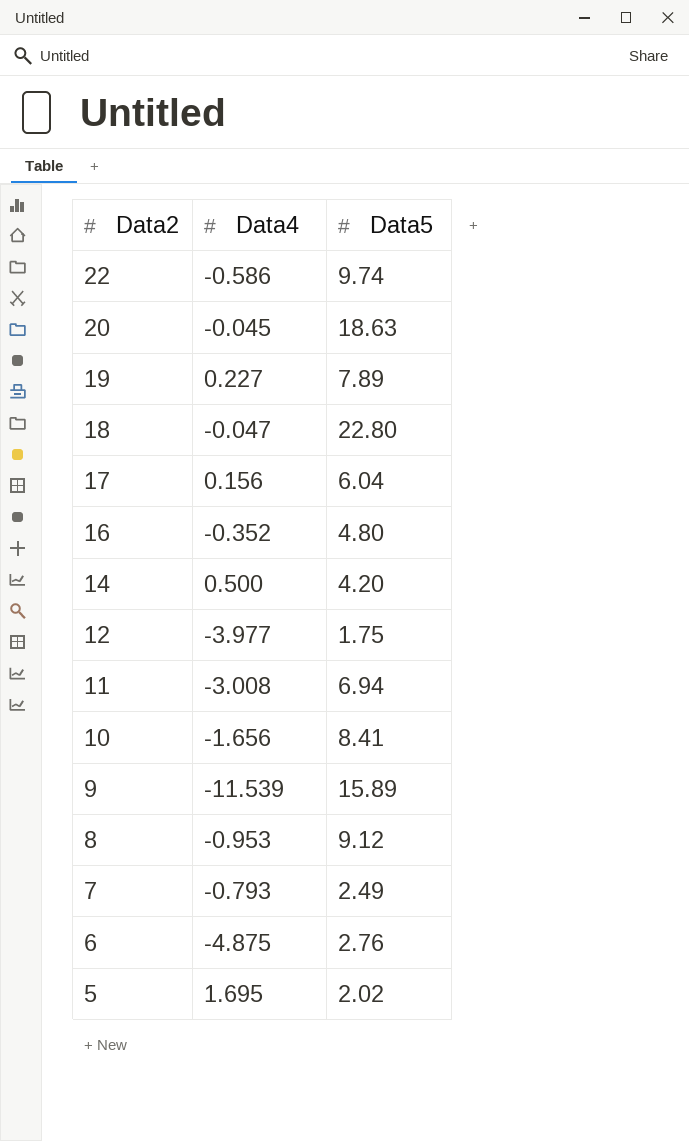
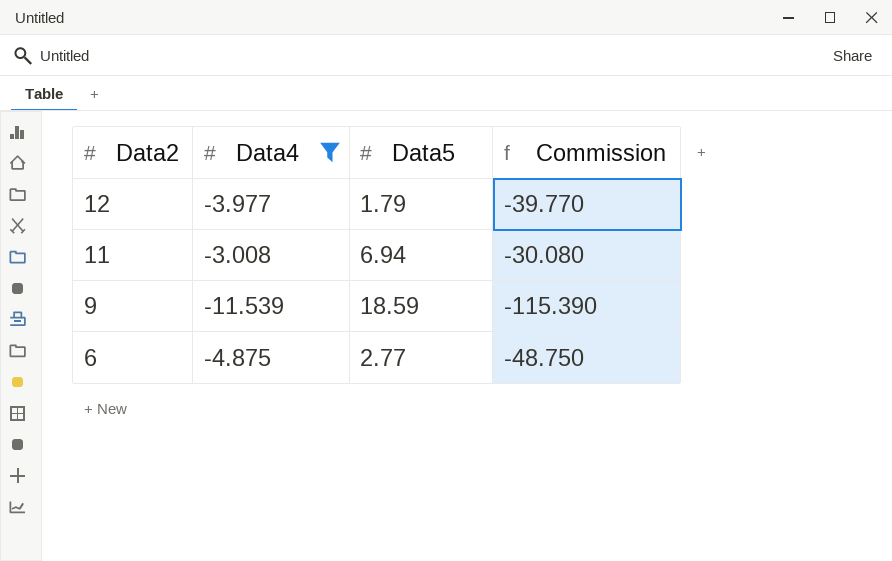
filter: none -> Data4 <= -3.008
column Commission | formula: none -> [Data4] * 10
12 | Data5: 1.75 -> 1.79
9 | Data5: 15.89 -> 18.59
6 | Data5: 2.76 -> 2.77

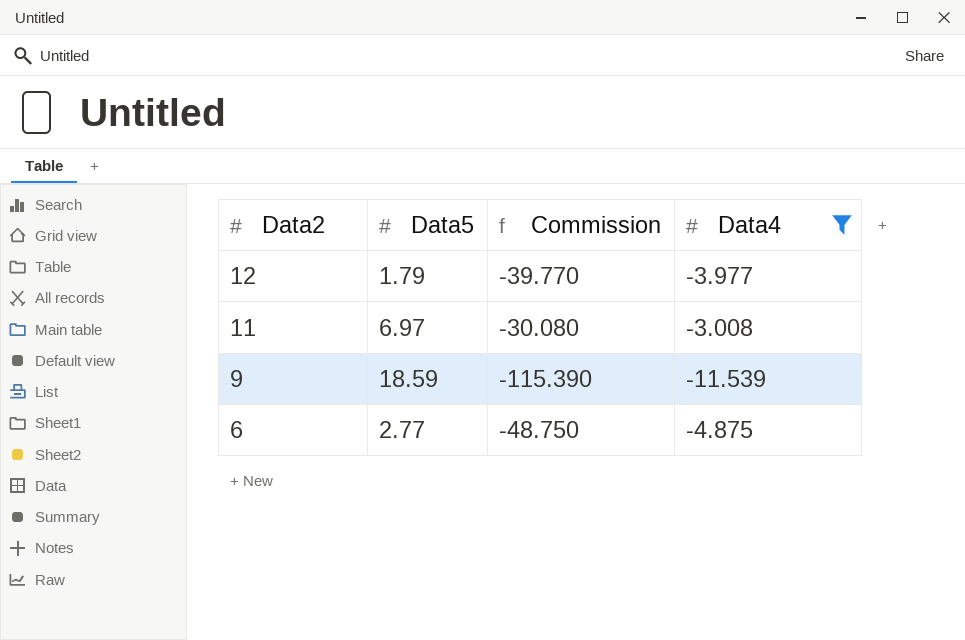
column Data4 | position: 2 -> 4
11 | Data5: 6.94 -> 6.97

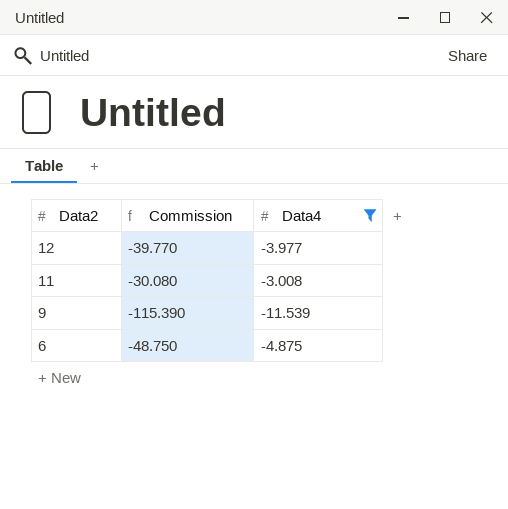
column Data5 | position: 2 -> none

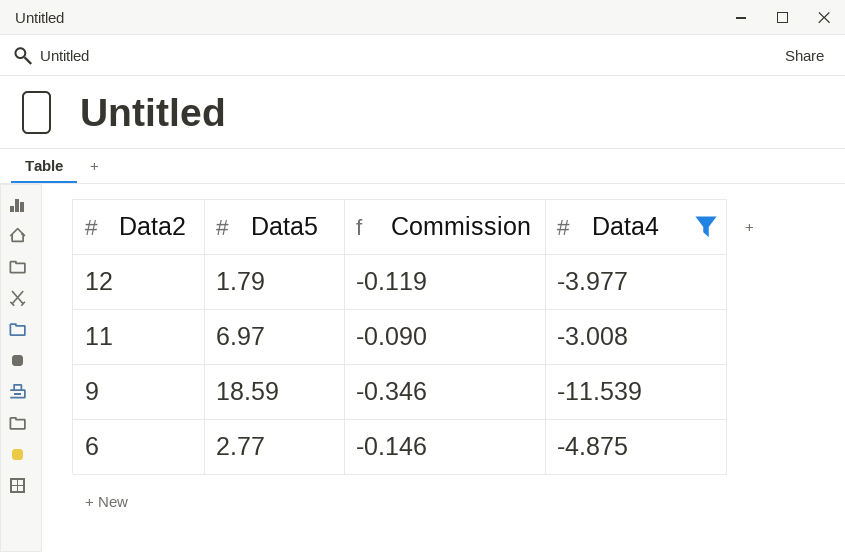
column Data5 | position: none -> 2
column Commission | formula: [Data4] * 10 -> [Data4] * 0.03

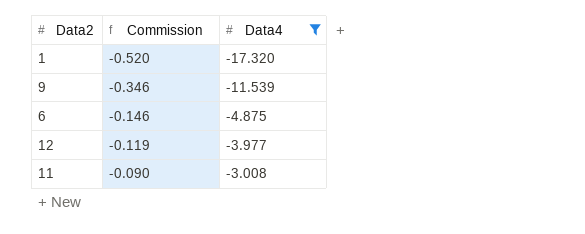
row order: Data2 descending -> Commission ascending
column Data5 | position: 2 -> none
row 1: none -> -0.520 | -17.320

